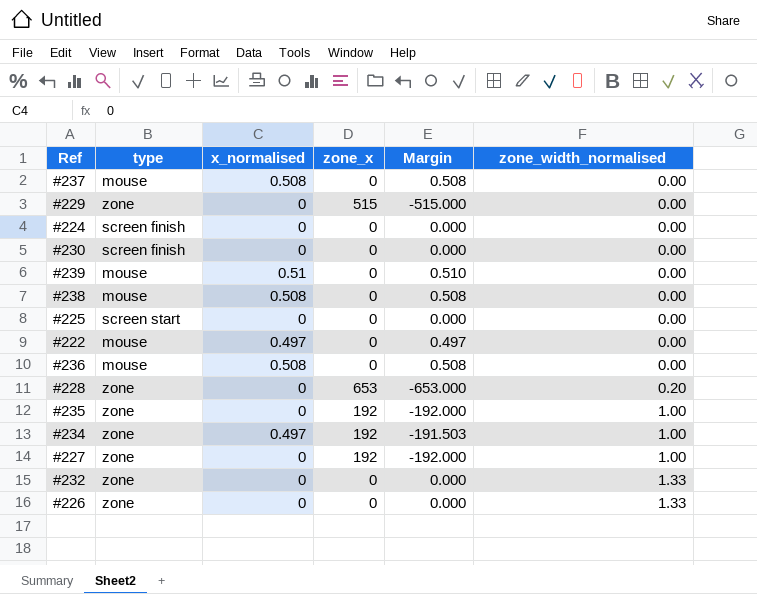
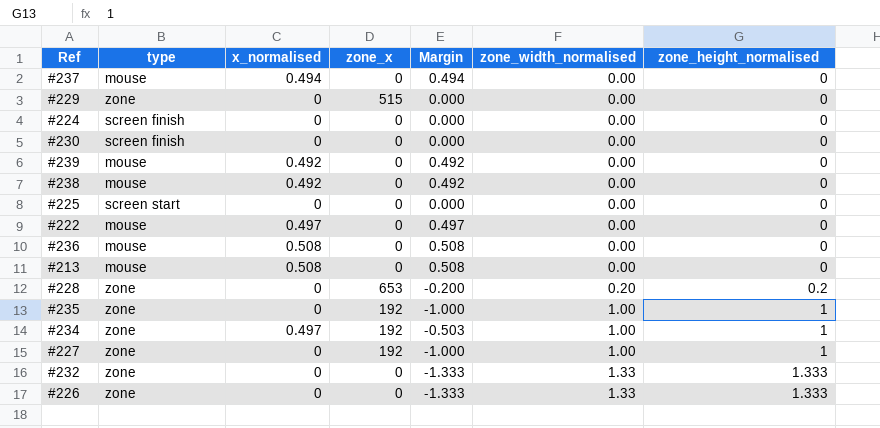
column Margin | formula: [x_normalised] - [zone_x] -> [x_normalised] - [zone_height_normalised]
column zone_height_normalised | position: none -> 7
#237 | x_normalised: 0.508 -> 0.494
#239 | x_normalised: 0.51 -> 0.492
#238 | x_normalised: 0.508 -> 0.492
row #213: none -> mouse | 0.508 | 0 | 0.508 | 0.00 | 0

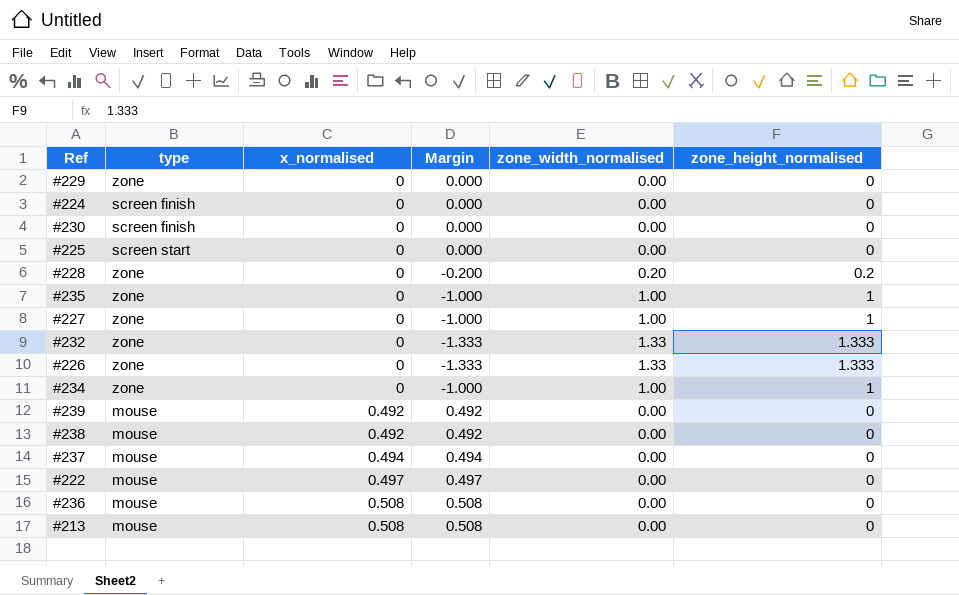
row order: zone_width_normalised ascending -> x_normalised ascending
column zone_x | position: 4 -> none
#234 | x_normalised: 0.497 -> 0
#234 | Margin: -0.503 -> -1.000

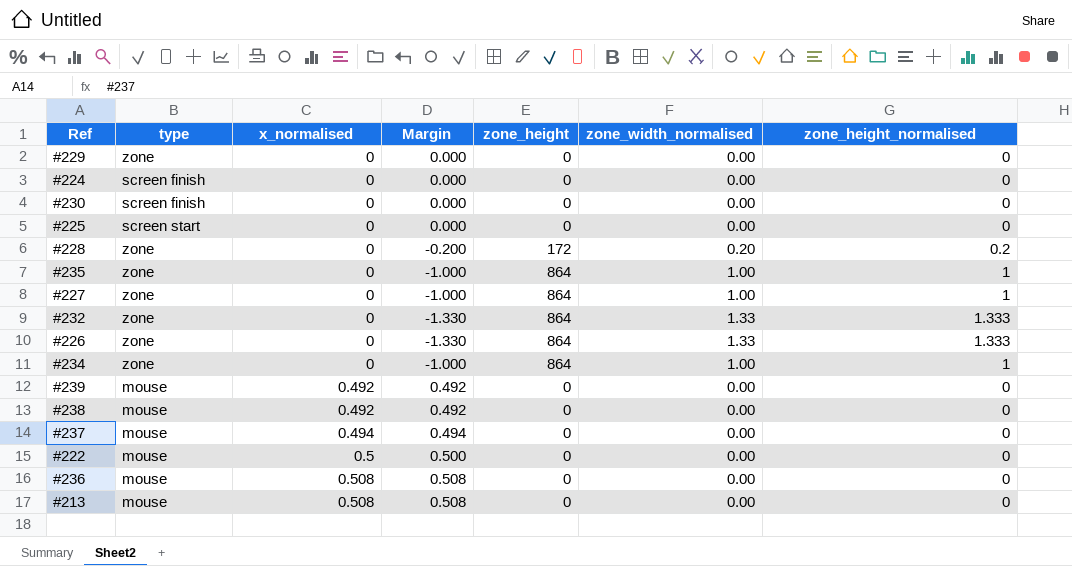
column Margin | formula: [x_normalised] - [zone_height_normalised] -> [x_normalised] - [zone_width_normalised]
column zone_height | position: none -> 5
#222 | x_normalised: 0.497 -> 0.5

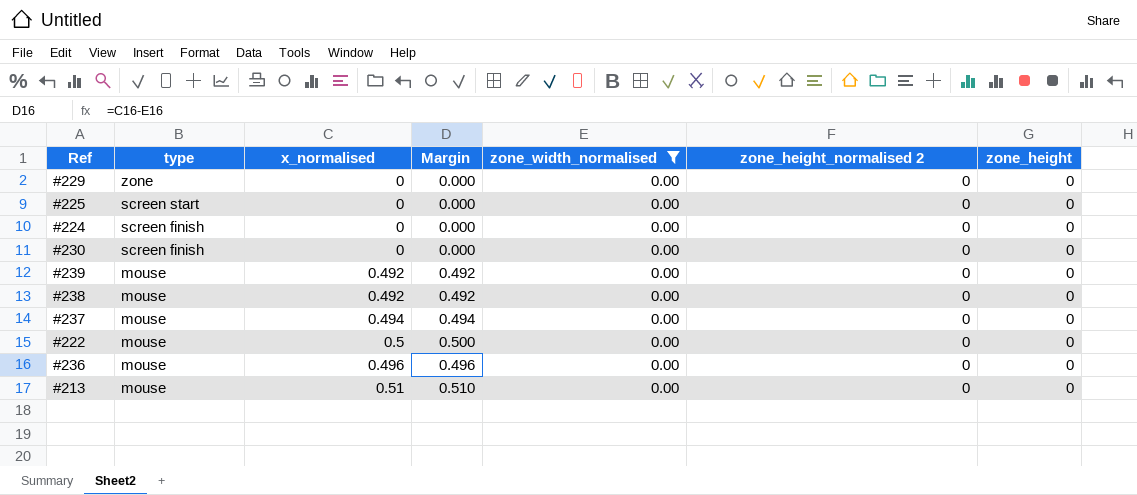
filter: none -> zone_width_normalised = 0.00
row order: x_normalised ascending -> type descending
column name: zone_height_normalised -> zone_height_normalised 2
column zone_height | position: 5 -> 7
#236 | x_normalised: 0.508 -> 0.496
#236 | Margin: 0.508 -> 0.496
#213 | x_normalised: 0.508 -> 0.51
#213 | Margin: 0.508 -> 0.510

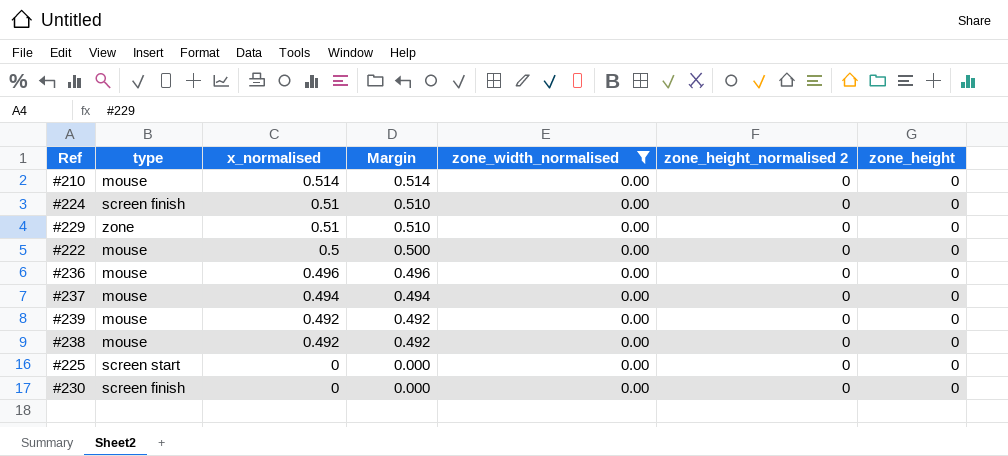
row order: type descending -> x_normalised descending
row #213: mouse | 0.51 | 0.510 | 0.00 | 0 | 0 -> none
row #210: none -> mouse | 0.514 | 0.514 | 0.00 | 0 | 0
#224 | x_normalised: 0 -> 0.51
#224 | Margin: 0.000 -> 0.510
#229 | x_normalised: 0 -> 0.51
#229 | Margin: 0.000 -> 0.510

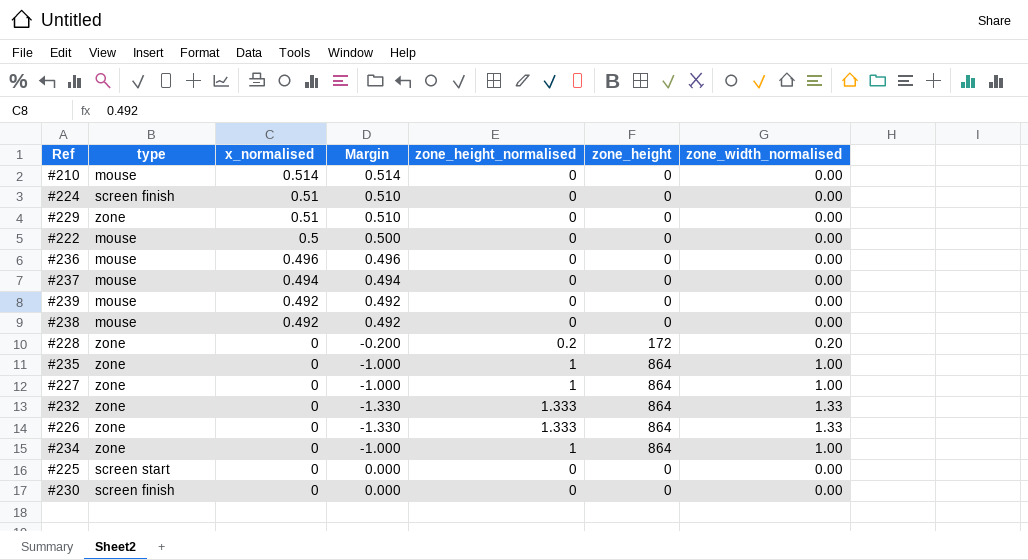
filter: zone_width_normalised = 0.00 -> none
column name: zone_height_normalised 2 -> zone_height_normalised
column zone_width_normalised | position: 5 -> 7

